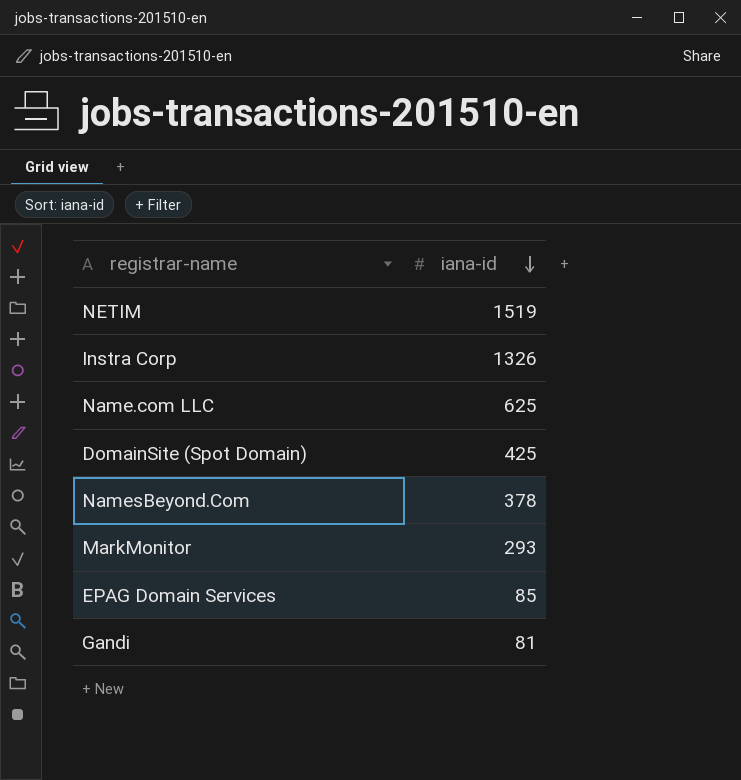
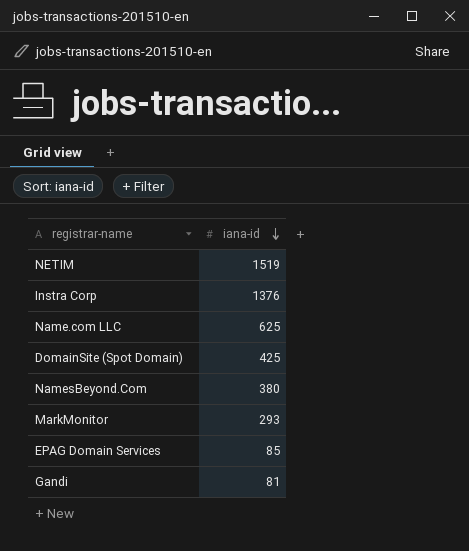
Instra Corp | iana-id: 1326 -> 1376
NamesBeyond.Com | iana-id: 378 -> 380

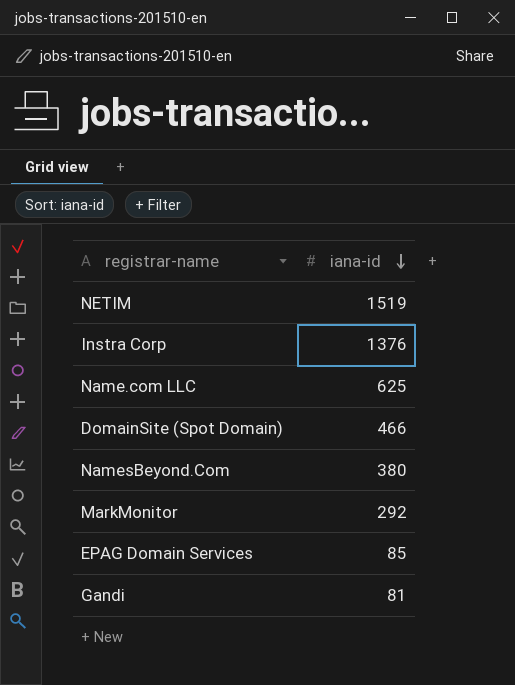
DomainSite (Spot Domain) | iana-id: 425 -> 466
MarkMonitor | iana-id: 293 -> 292

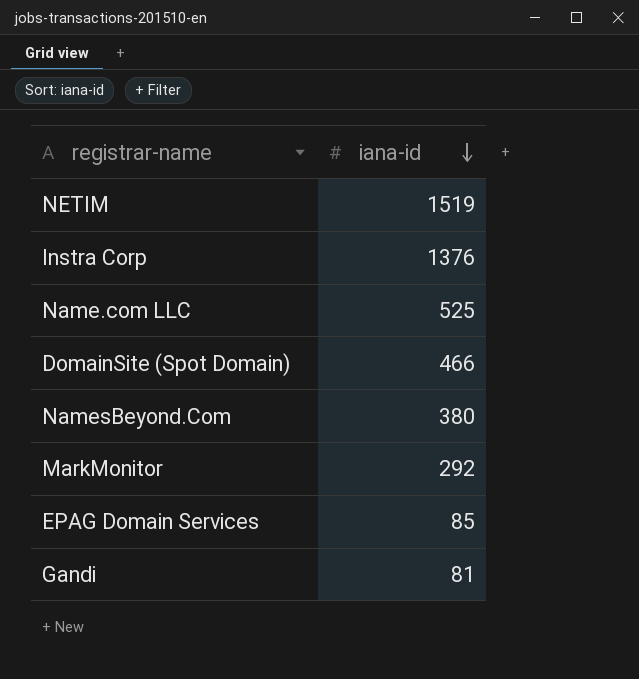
Name.com LLC | iana-id: 625 -> 525

